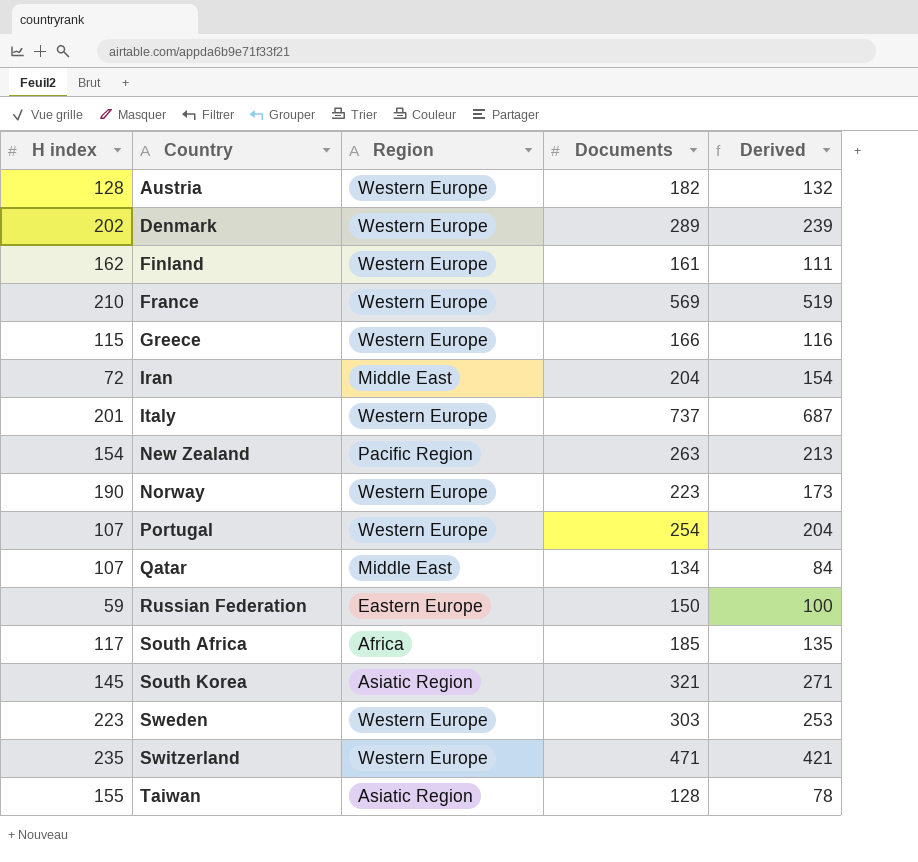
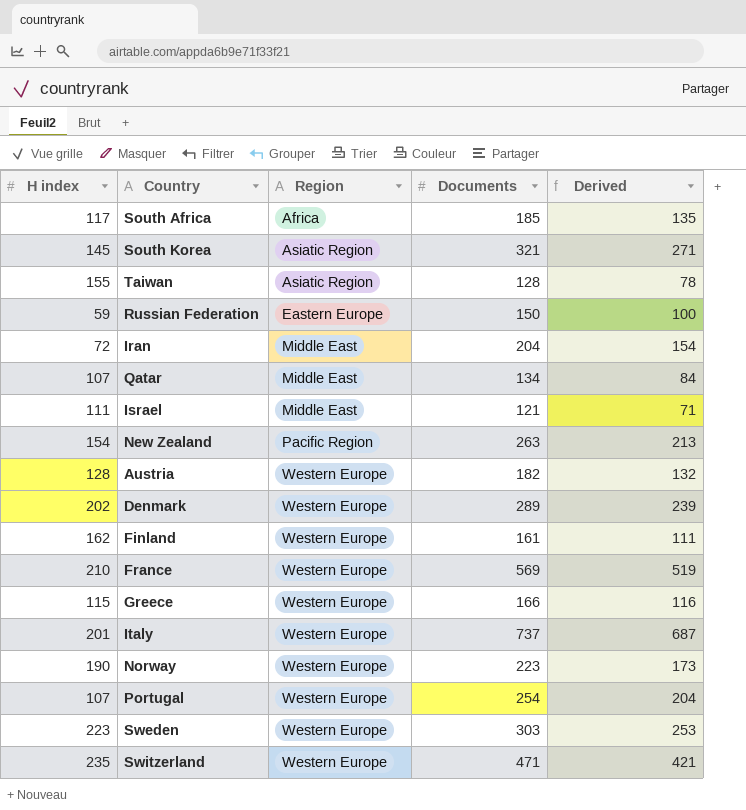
row order: Country ascending -> Region ascending
row Israel: none -> 111 | Middle East | 121 | 71

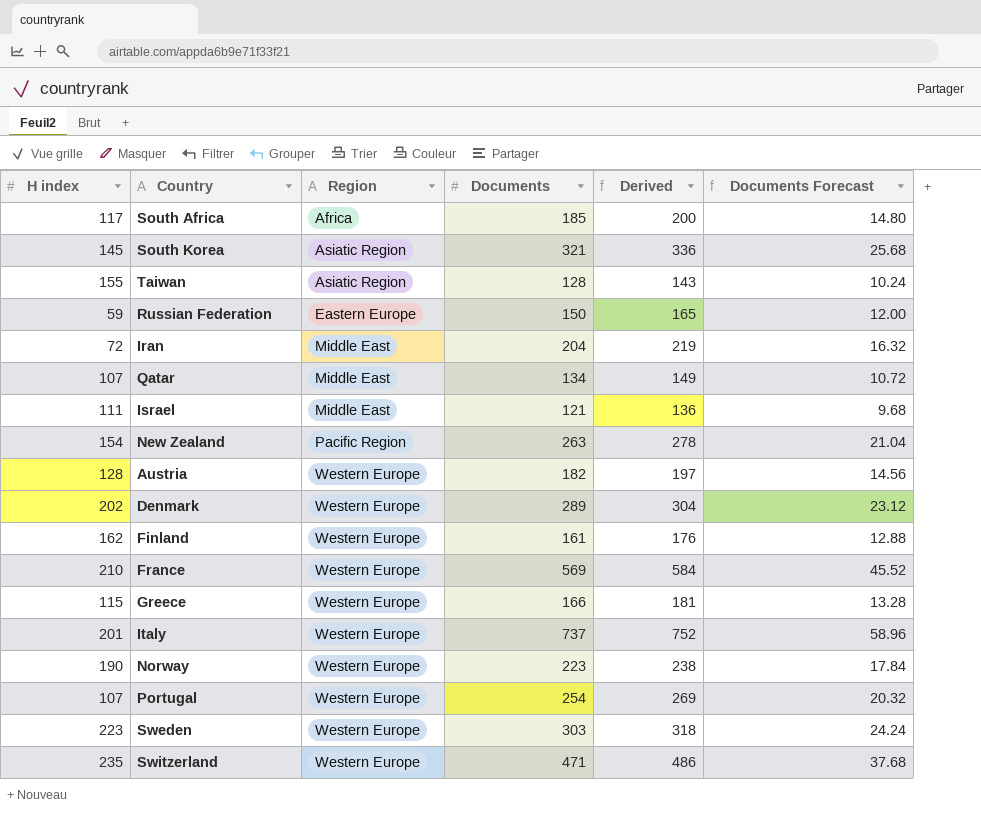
column Derived | formula: [Documents] - 50 -> [Documents] + 15
column Documents Forecast | formula: none -> [Documents] * 0.08

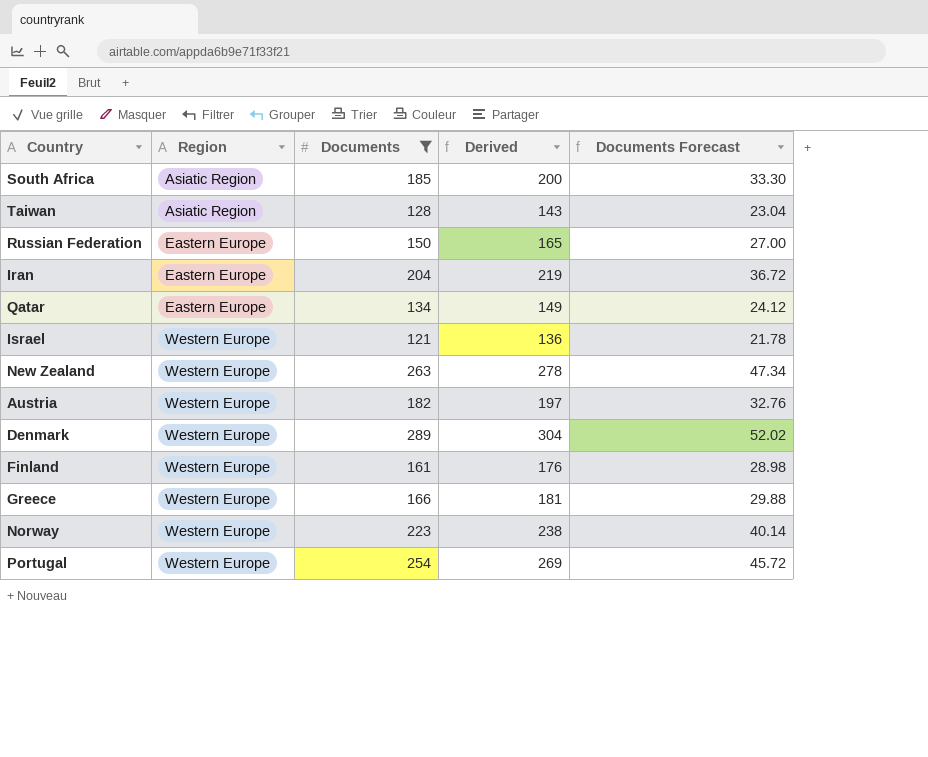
filter: none -> Documents <= 289
column H index | position: 1 -> none
column Documents Forecast | formula: [Documents] * 0.08 -> [Documents] * 0.18
South Africa | Region: Africa -> Asiatic Region
Iran | Region: Middle East -> Eastern Europe
Qatar | Region: Middle East -> Eastern Europe
Israel | Region: Middle East -> Western Europe
New Zealand | Region: Pacific Region -> Western Europe

